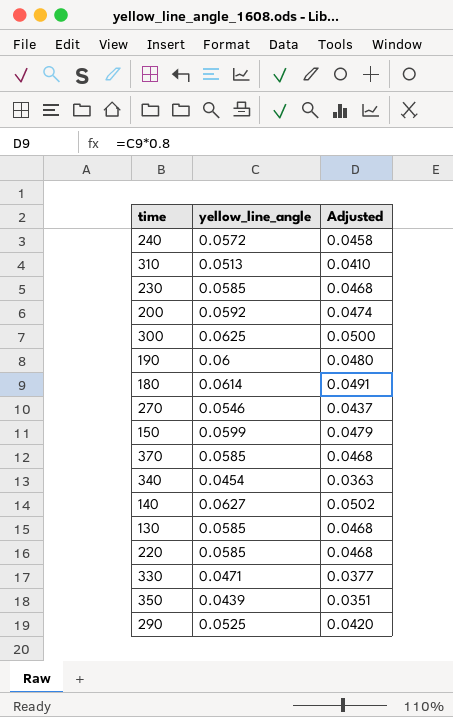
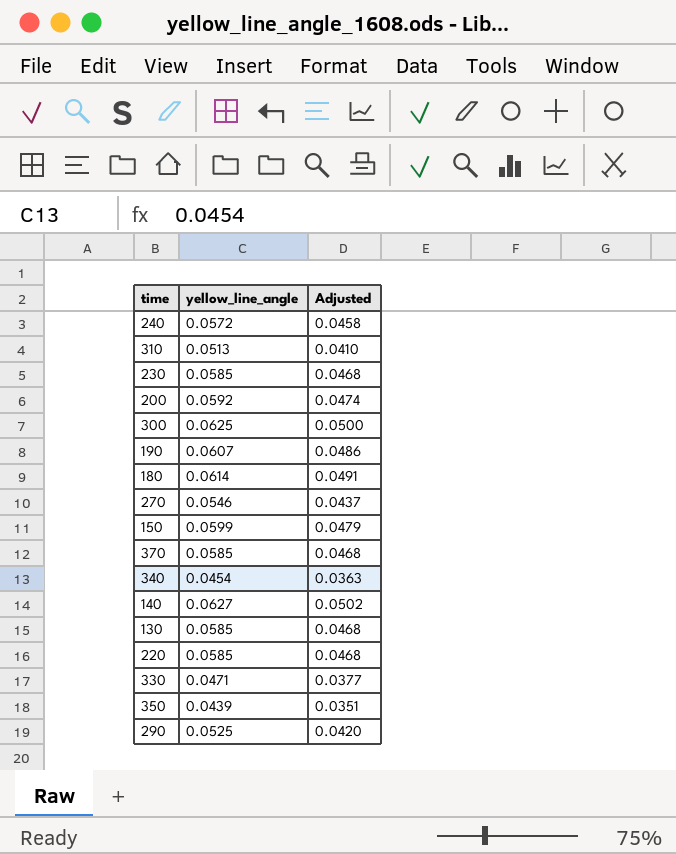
190 | yellow_line_angle: 0.06 -> 0.0607
190 | Adjusted: 0.0480 -> 0.0486

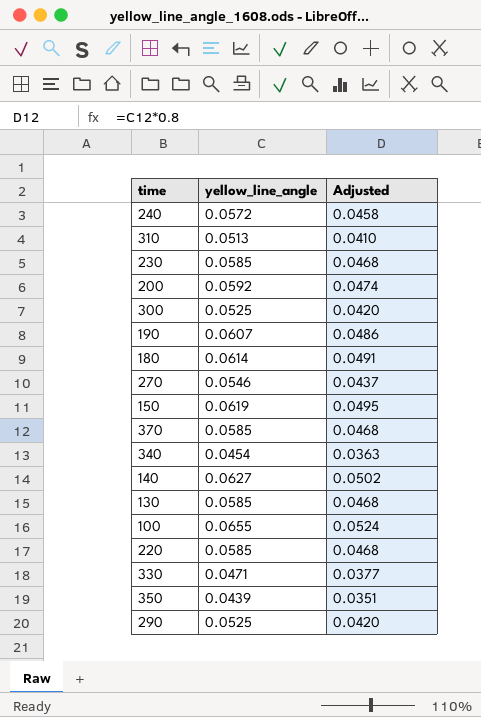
300 | yellow_line_angle: 0.0625 -> 0.0525
300 | Adjusted: 0.0500 -> 0.0420
150 | yellow_line_angle: 0.0599 -> 0.0619
150 | Adjusted: 0.0479 -> 0.0495
row 100: none -> 0.0655 | 0.0524

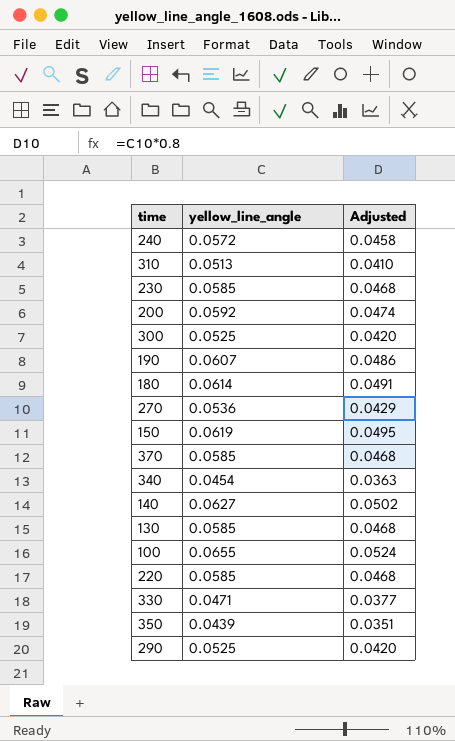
270 | yellow_line_angle: 0.0546 -> 0.0536
270 | Adjusted: 0.0437 -> 0.0429

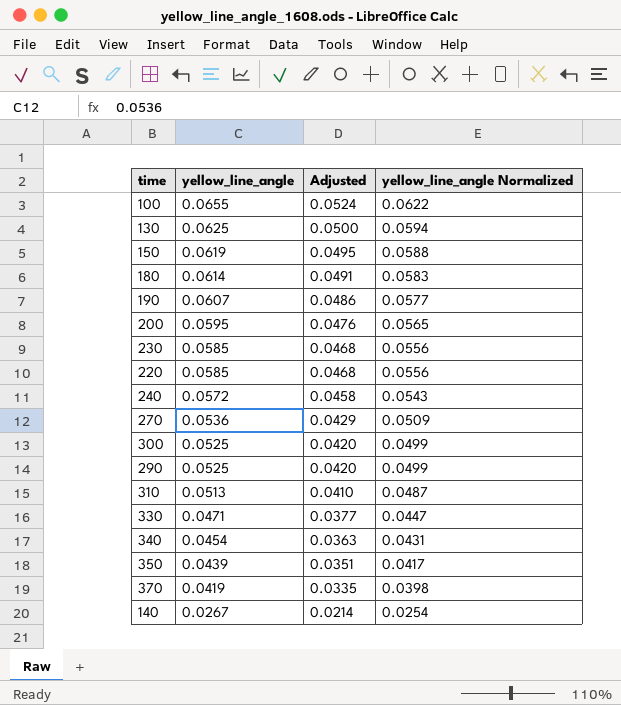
row order: none -> yellow_line_angle descending
column yellow_line_angle Normalized | formula: none -> [yellow_line_angle] * 0.95
130 | yellow_line_angle: 0.0585 -> 0.0625
130 | Adjusted: 0.0468 -> 0.0500
200 | yellow_line_angle: 0.0592 -> 0.0595
200 | Adjusted: 0.0474 -> 0.0476
370 | yellow_line_angle: 0.0585 -> 0.0419
370 | Adjusted: 0.0468 -> 0.0335
140 | yellow_line_angle: 0.0627 -> 0.0267
140 | Adjusted: 0.0502 -> 0.0214

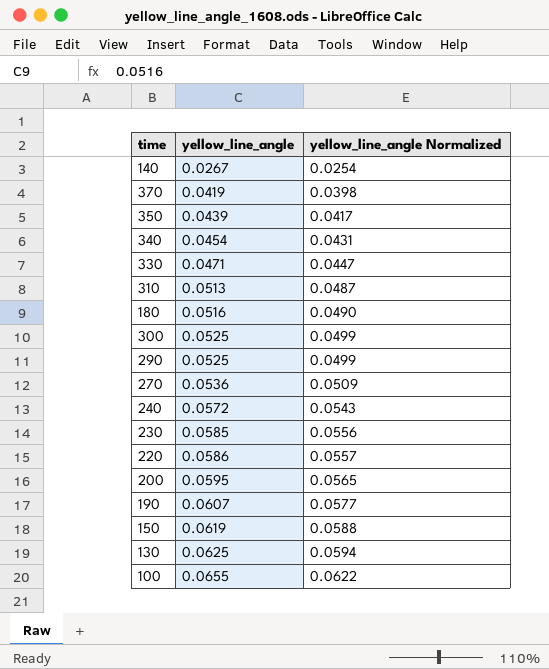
row order: yellow_line_angle descending -> yellow_line_angle ascending
column Adjusted | formula: [yellow_line_angle] * 0.8 -> none
180 | yellow_line_angle: 0.0614 -> 0.0516
180 | yellow_line_angle Normalized: 0.0583 -> 0.0490
220 | yellow_line_angle: 0.0585 -> 0.0586
220 | yellow_line_angle Normalized: 0.0556 -> 0.0557

